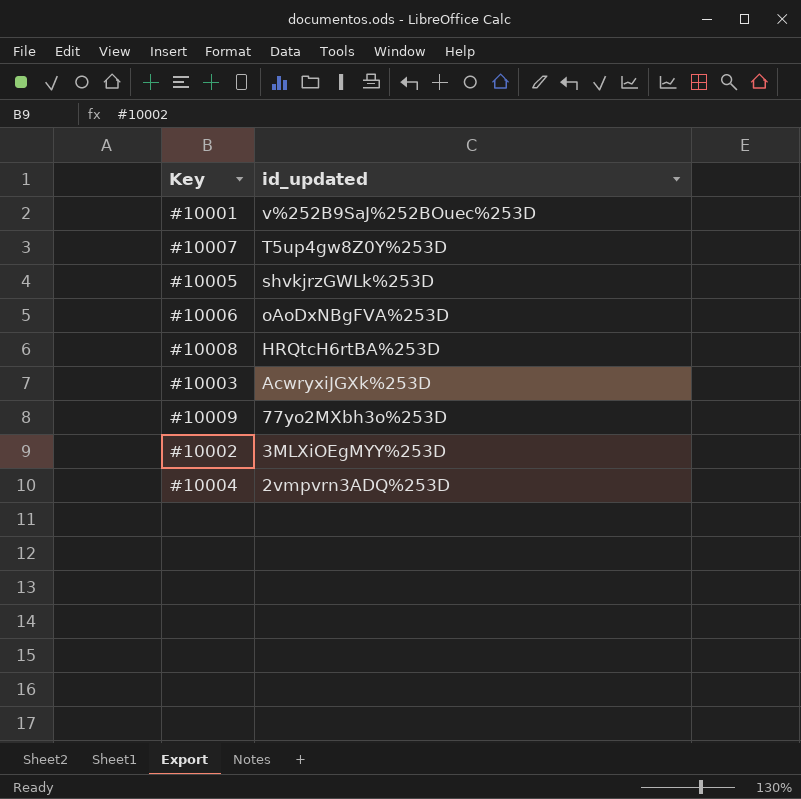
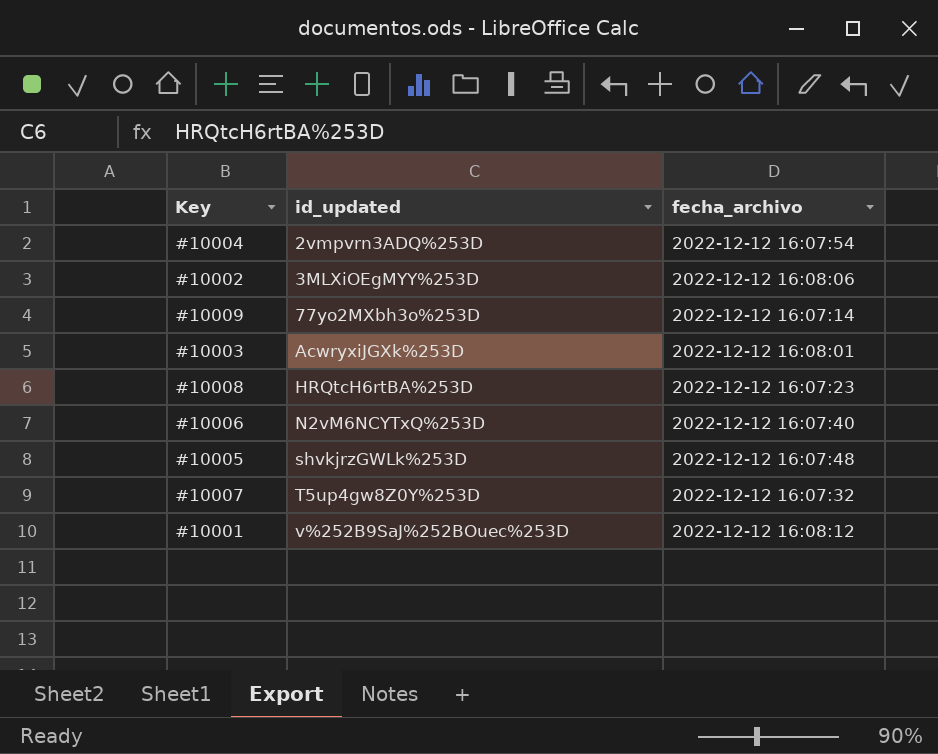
row order: id_updated descending -> id_updated ascending
column fecha_archivo | position: none -> 3
#10006 | id_updated: oAoDxNBgFVA%253D -> N2vM6NCYTxQ%253D

